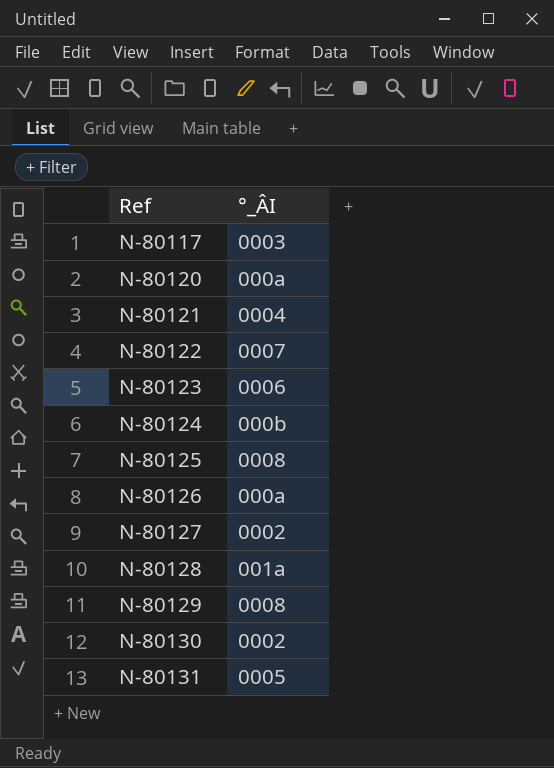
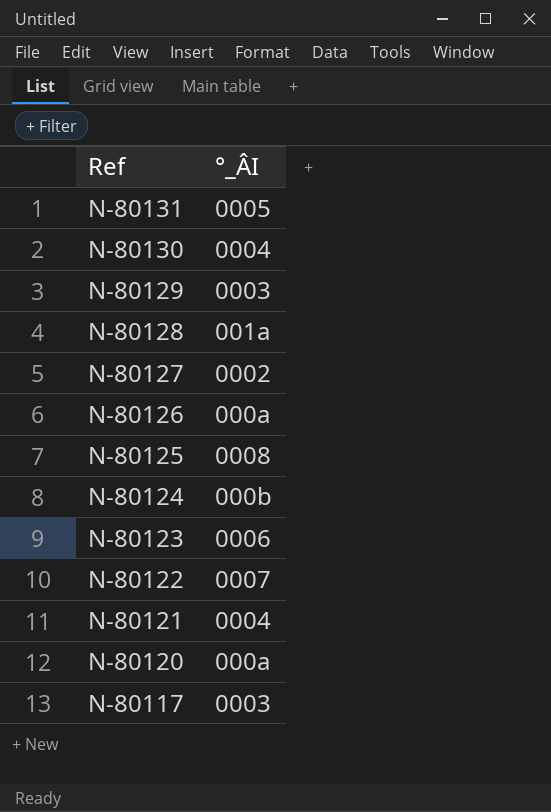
row order: Ref ascending -> Ref descending
N-80130 | °_ÂI: 0002 -> 0004
N-80129 | °_ÂI: 0008 -> 0003

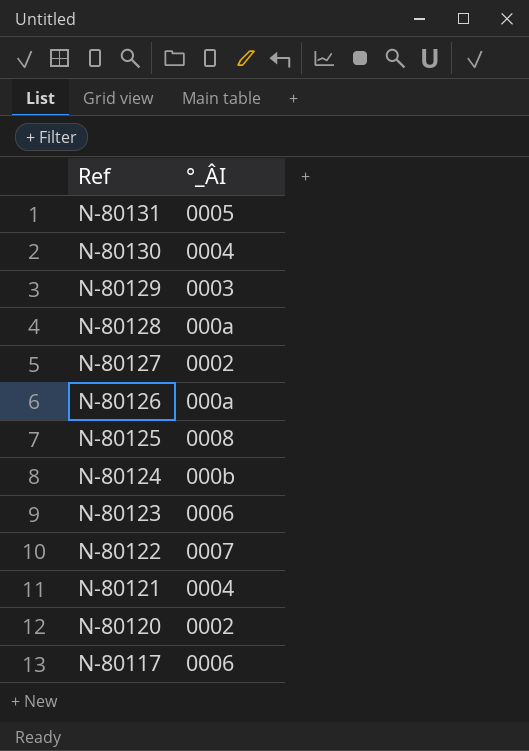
N-80128 | °_ÂI: 001a -> 000a
N-80120 | °_ÂI: 000a -> 0002
N-80117 | °_ÂI: 0003 -> 0006

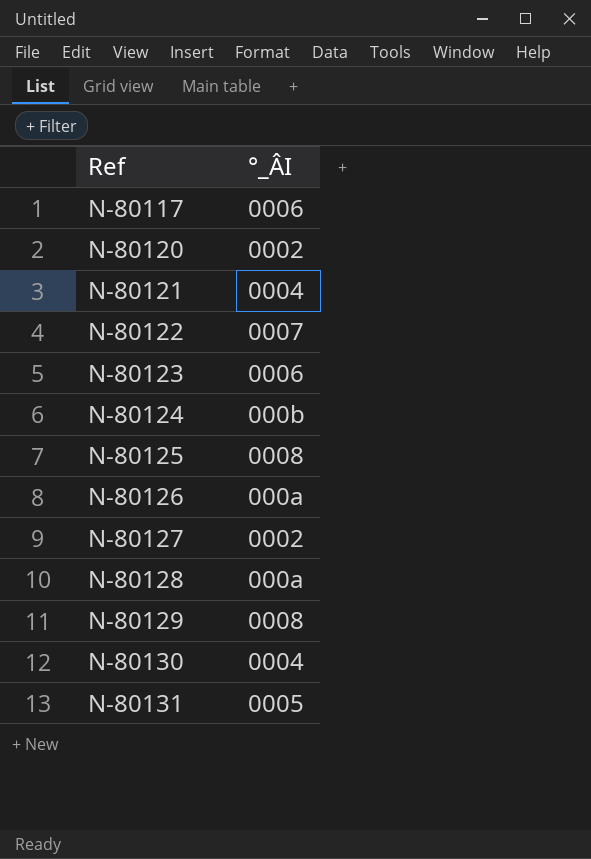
row order: Ref descending -> Ref ascending
N-80129 | °_ÂI: 0003 -> 0008

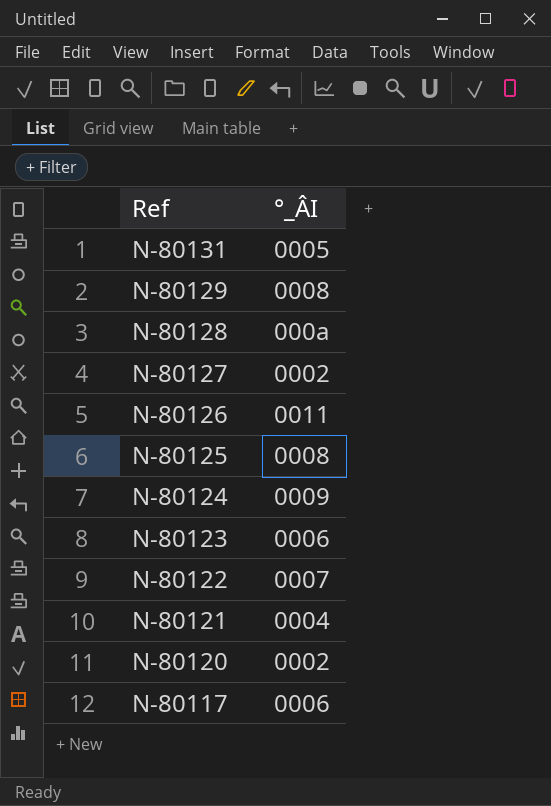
row order: Ref ascending -> Ref descending
row N-80130: 0004 -> none
N-80126 | °_ÂI: 000a -> 0011
N-80124 | °_ÂI: 000b -> 0009

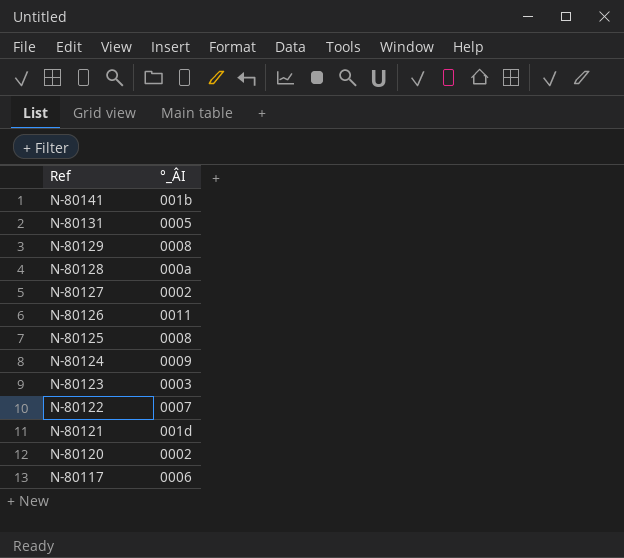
row N-80141: none -> 001b
N-80123 | °_ÂI: 0006 -> 0003
N-80121 | °_ÂI: 0004 -> 001d

